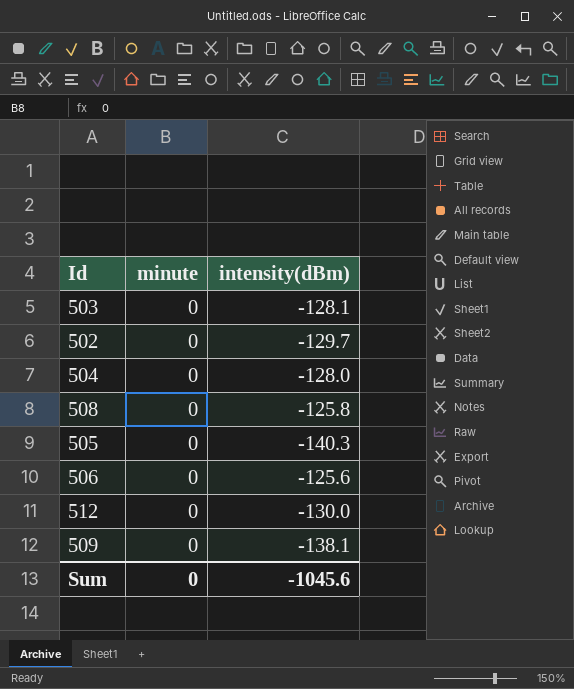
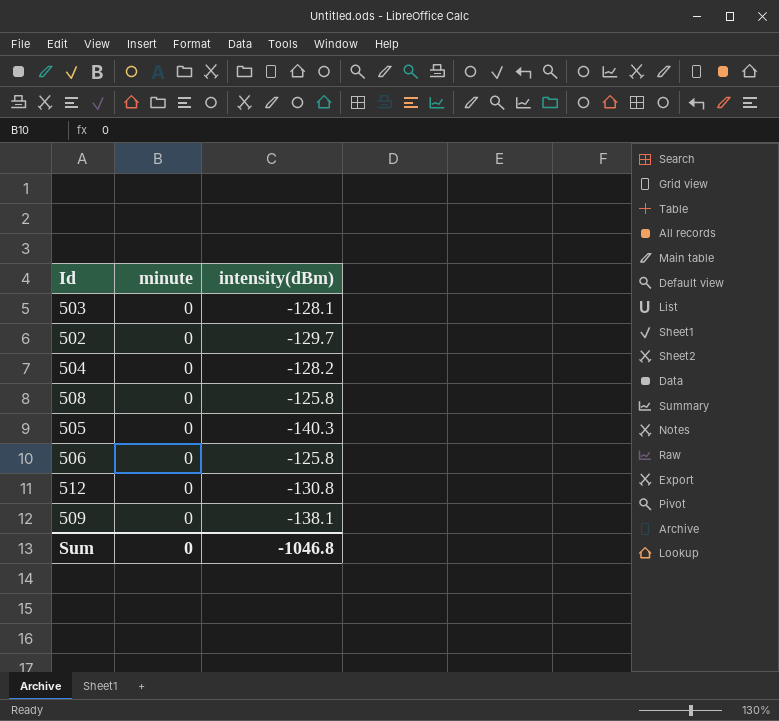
504 | intensity(dBm): -128.0 -> -128.2
506 | intensity(dBm): -125.6 -> -125.8
512 | intensity(dBm): -130.0 -> -130.8
Sum | intensity(dBm): -1045.6 -> -1046.8

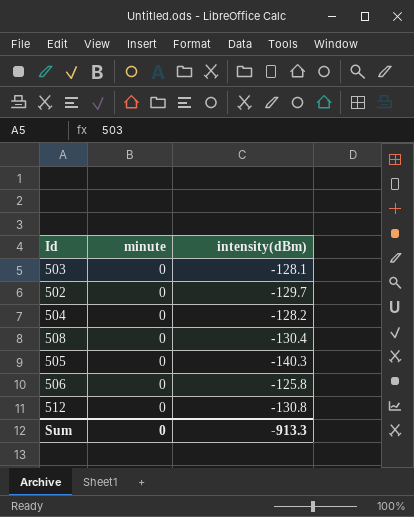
row 509: 0 | -138.1 -> none
508 | intensity(dBm): -125.8 -> -130.4
Sum | intensity(dBm): -1046.8 -> -913.3

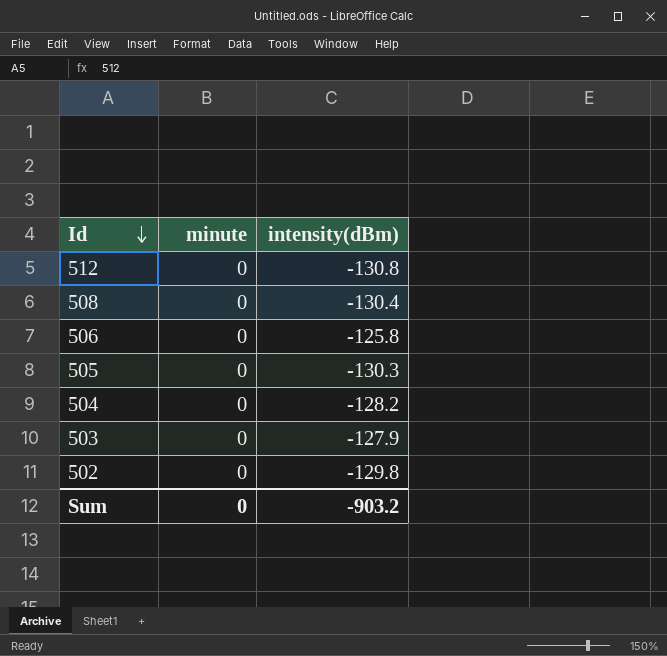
row order: none -> Id descending
505 | intensity(dBm): -140.3 -> -130.3
503 | intensity(dBm): -128.1 -> -127.9
502 | intensity(dBm): -129.7 -> -129.8
Sum | intensity(dBm): -913.3 -> -903.2

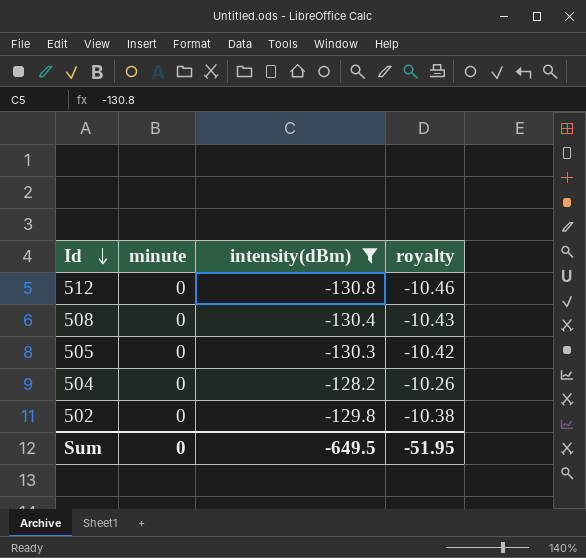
filter: none -> intensity(dBm) <= -128.2
column royalty | formula: none -> [intensity(dBm)] * 0.08
Sum | intensity(dBm): -903.2 -> -649.5

